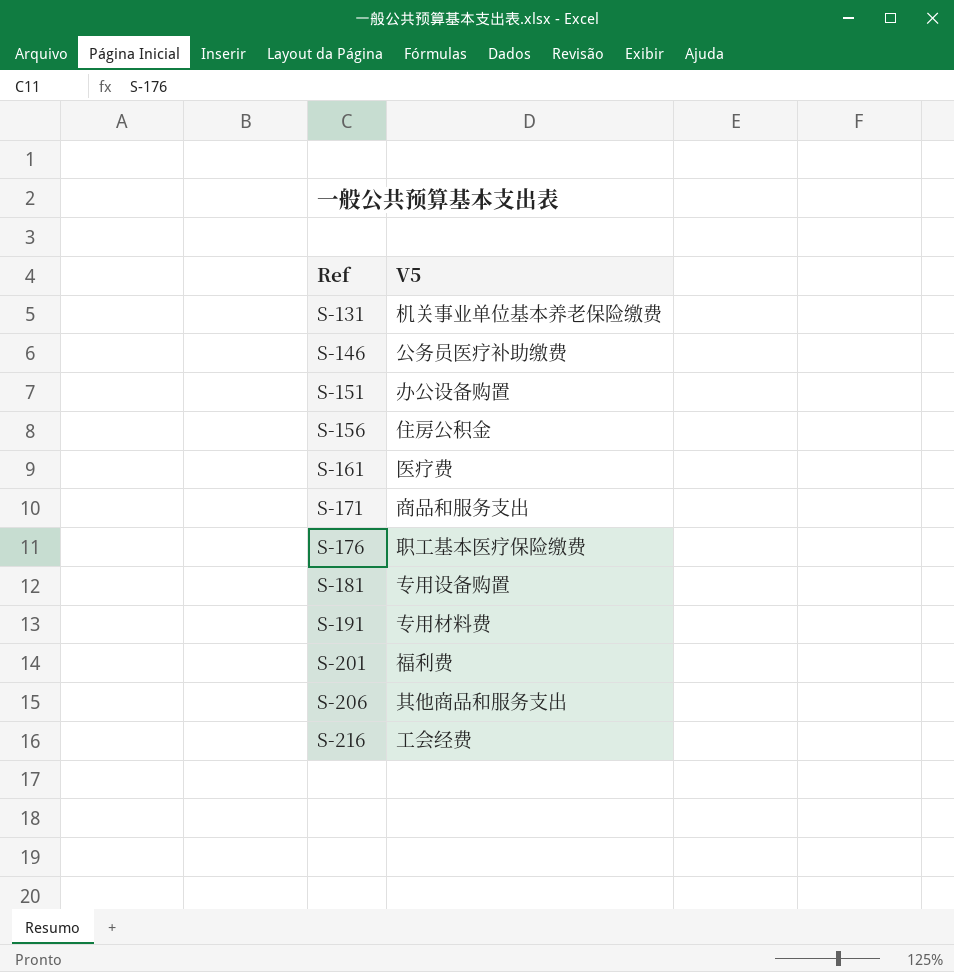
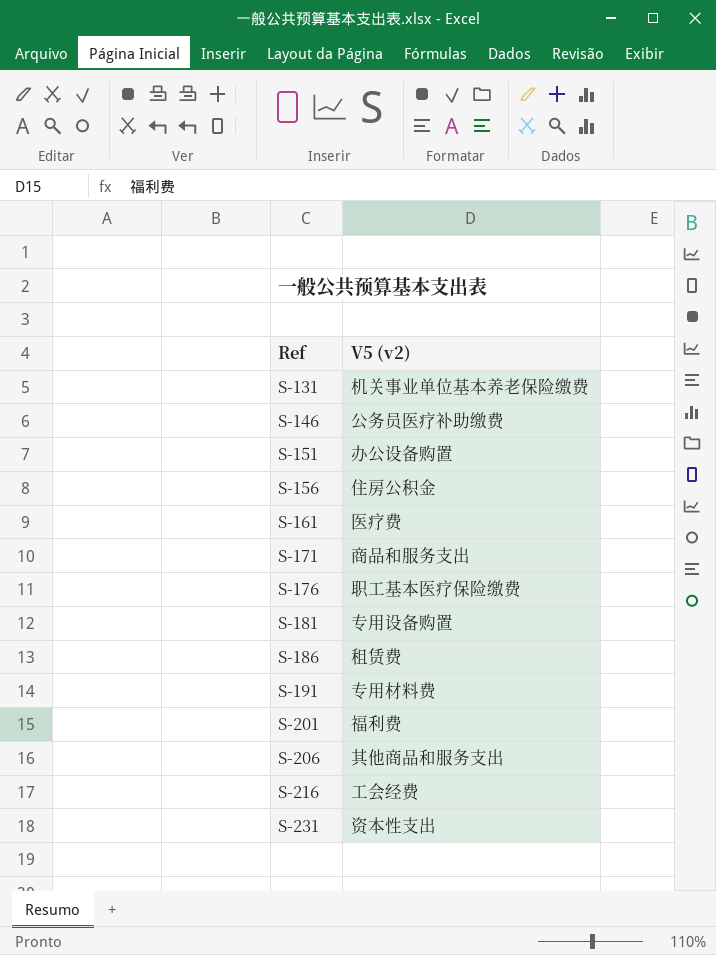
column name: V5 -> V5 (v2)
row S-186: none -> 租赁费
row S-231: none -> 资本性支出

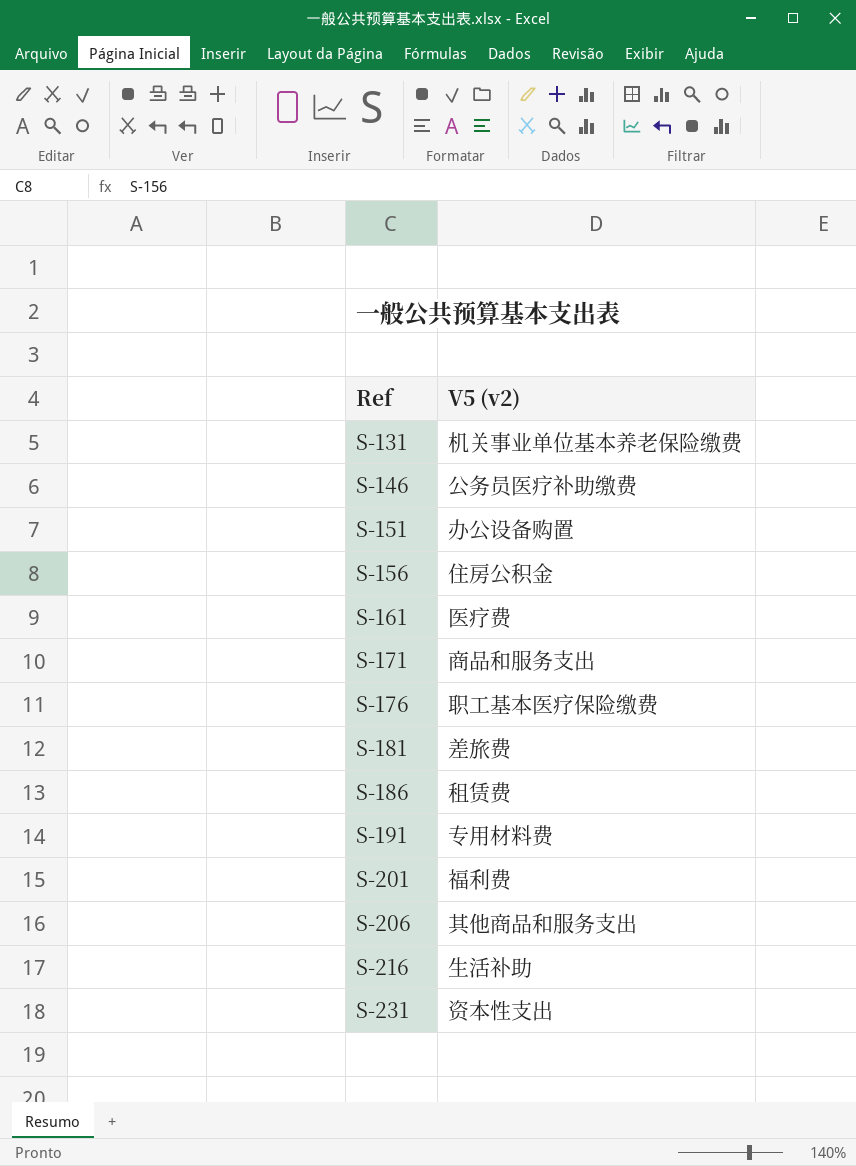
S-181 | V5 (v2): 专用设备购置 -> 差旅费
S-216 | V5 (v2): 工会经费 -> 生活补助

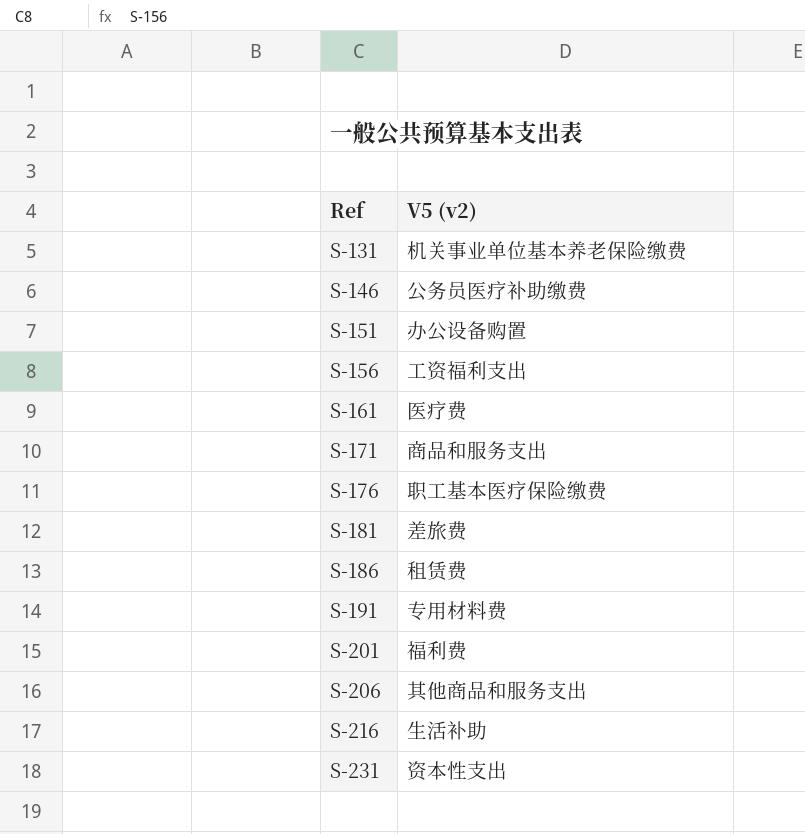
S-156 | V5 (v2): 住房公积金 -> 工资福利支出

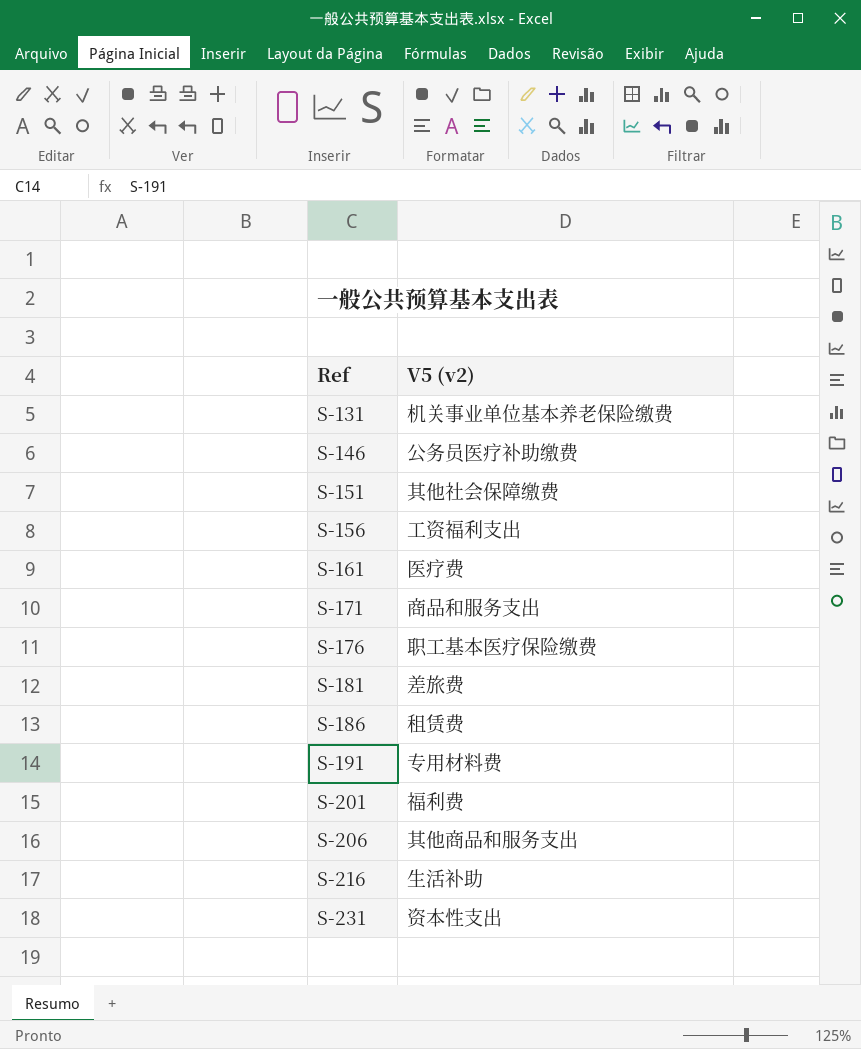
S-151 | V5 (v2): 办公设备购置 -> 其他社会保障缴费

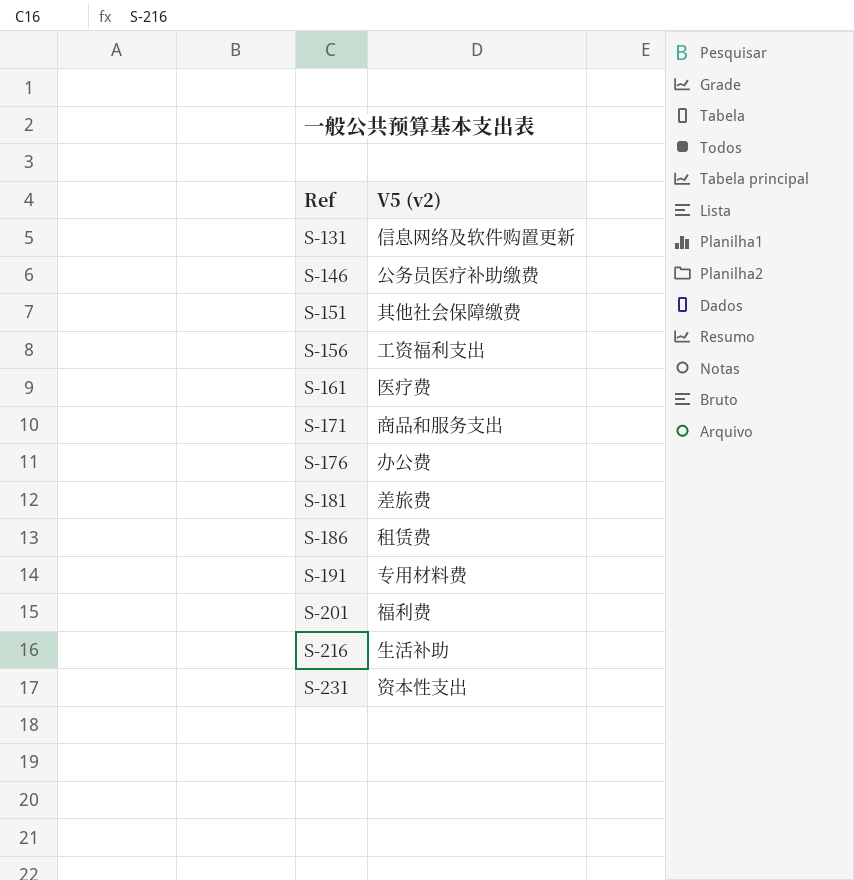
row S-206: 其他商品和服务支出 -> none
S-131 | V5 (v2): 机关事业单位基本养老保险缴费 -> 信息网络及软件购置更新
S-176 | V5 (v2): 职工基本医疗保险缴费 -> 办公费

